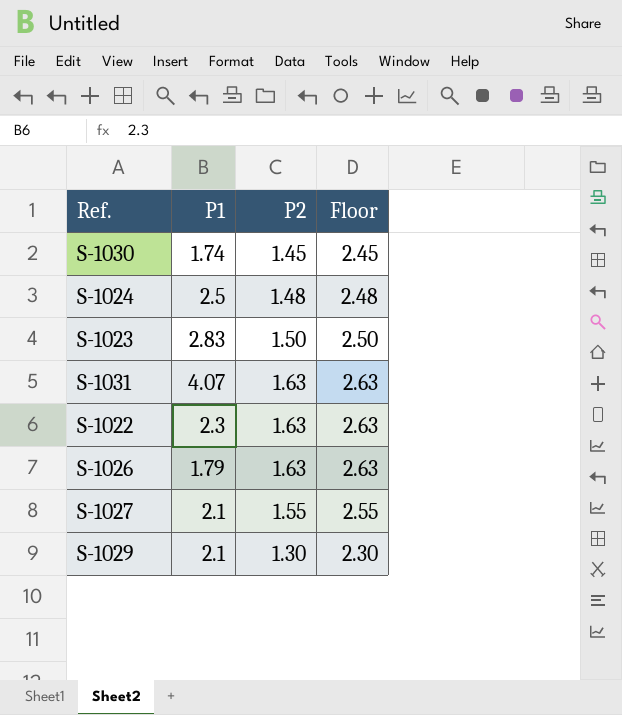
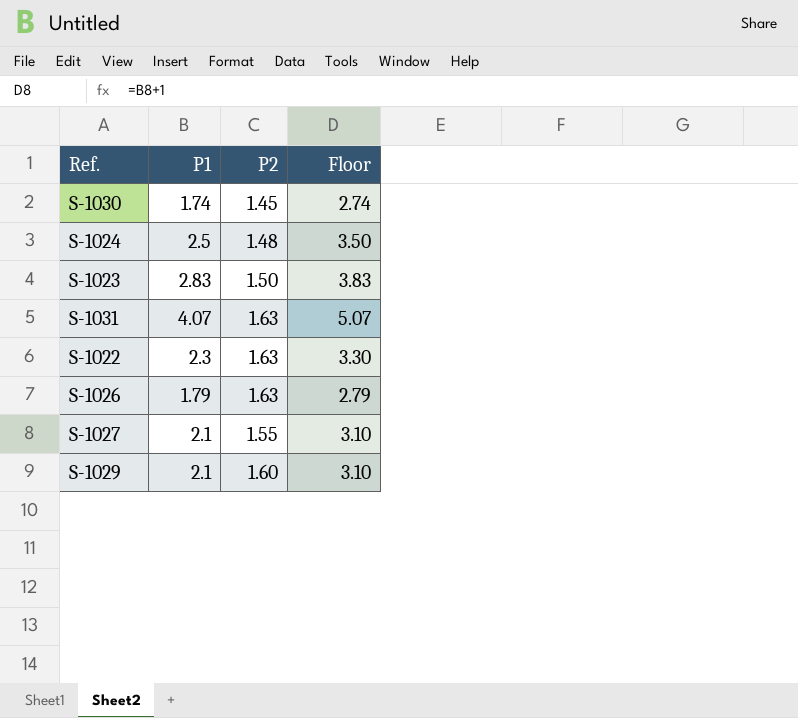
column Floor | formula: [P2] + 1 -> [P1] + 1
S-1029 | P2: 1.30 -> 1.60

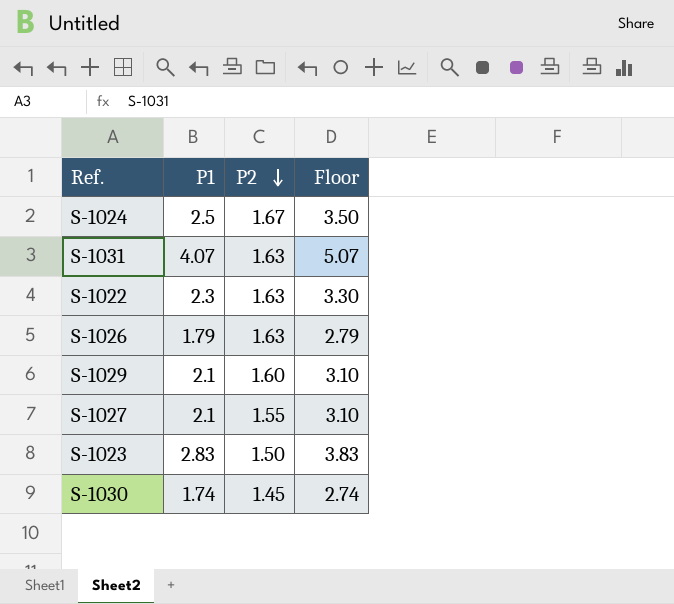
row order: none -> P2 descending
S-1024 | P2: 1.48 -> 1.67

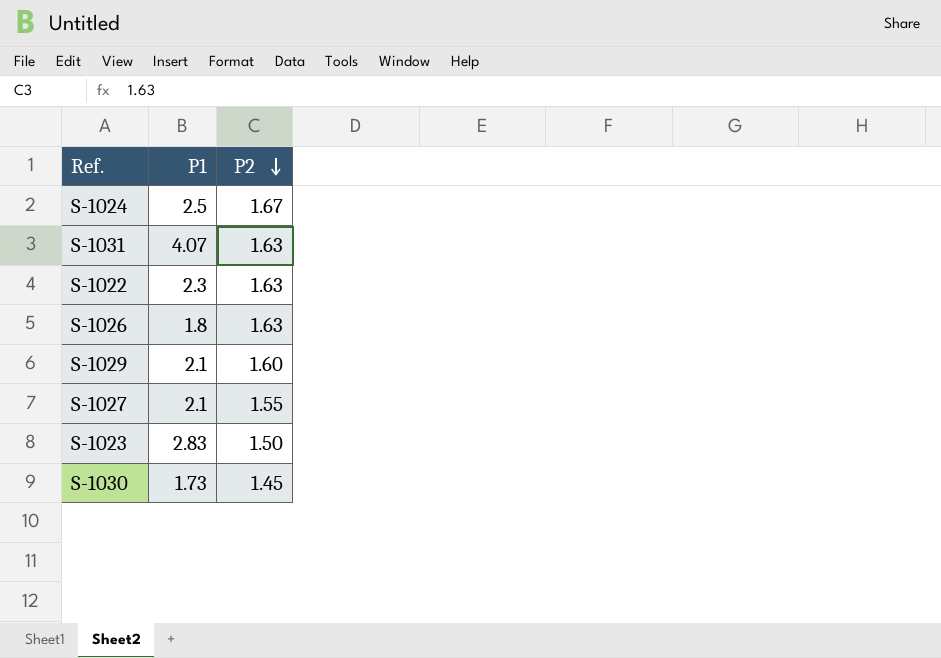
column Floor | formula: [P1] + 1 -> none
S-1026 | P1: 1.79 -> 1.8
S-1030 | P1: 1.74 -> 1.73

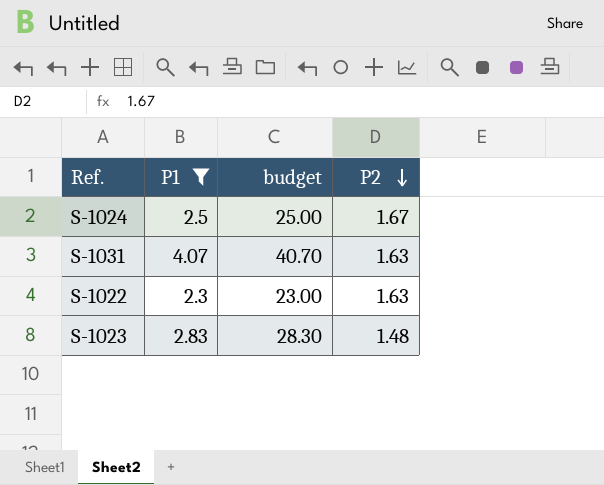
filter: none -> P1 >= 2.3
column budget | formula: none -> [P1] * 10
S-1023 | P2: 1.50 -> 1.48

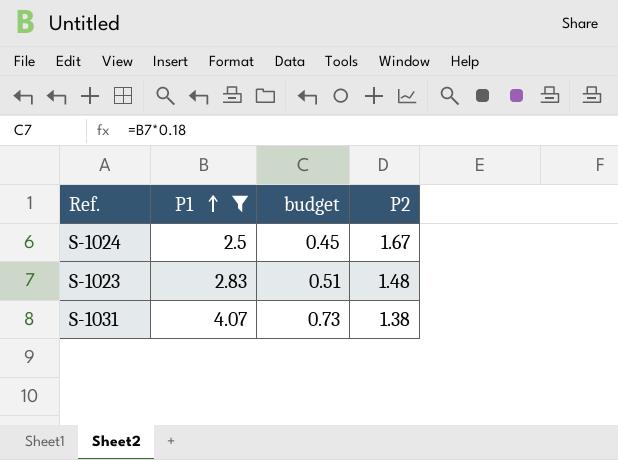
row order: P2 descending -> P1 ascending
column budget | formula: [P1] * 10 -> [P1] * 0.18
row S-1022: 2.3 | 23.00 | 1.63 -> none
S-1031 | P2: 1.63 -> 1.38

